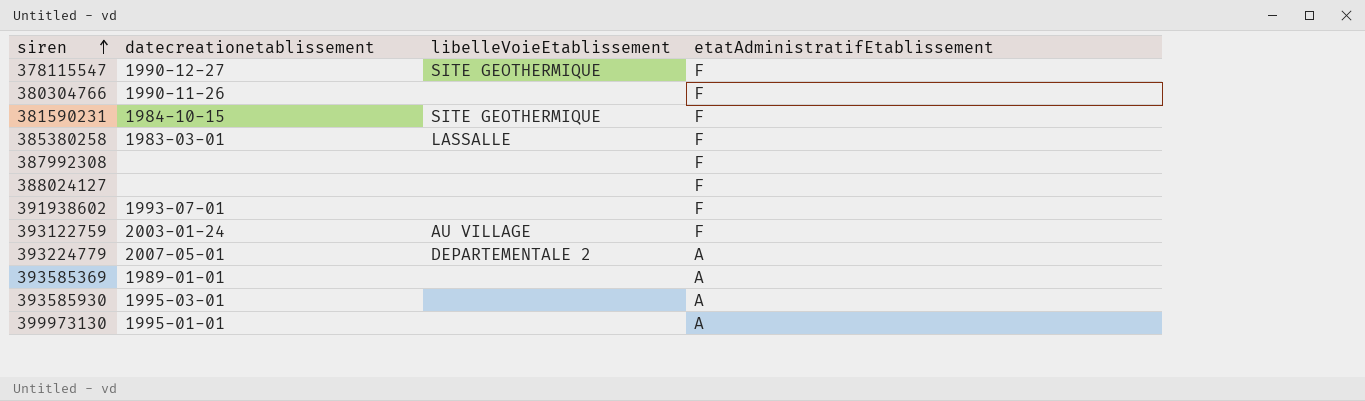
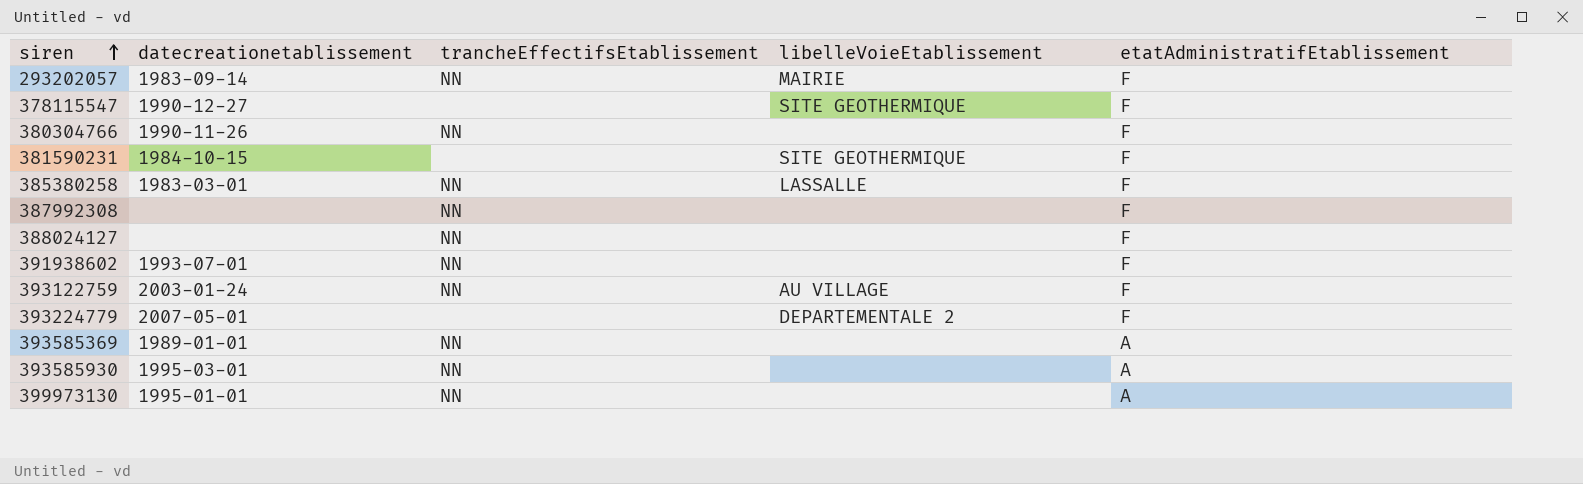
column trancheEffectifsEtablissement | position: none -> 3
row 293202057: none -> 1983-09-14 | NN | MAIRIE | F
393224779 | etatAdministratifEtablissement: A -> F

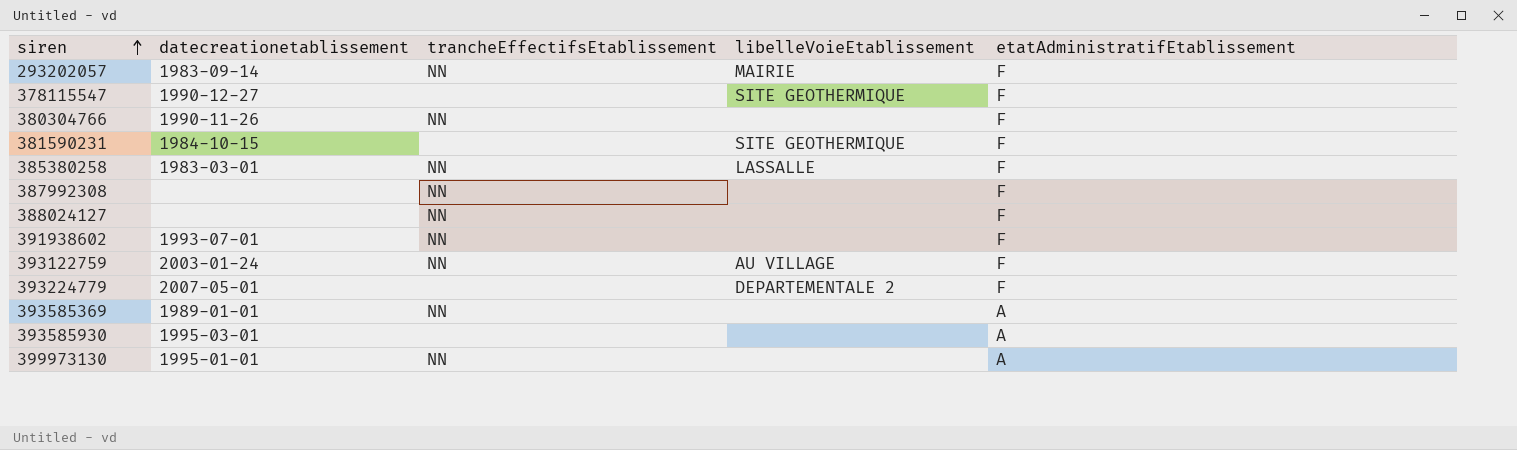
393585930 | trancheEffectifsEtablissement: NN -> none

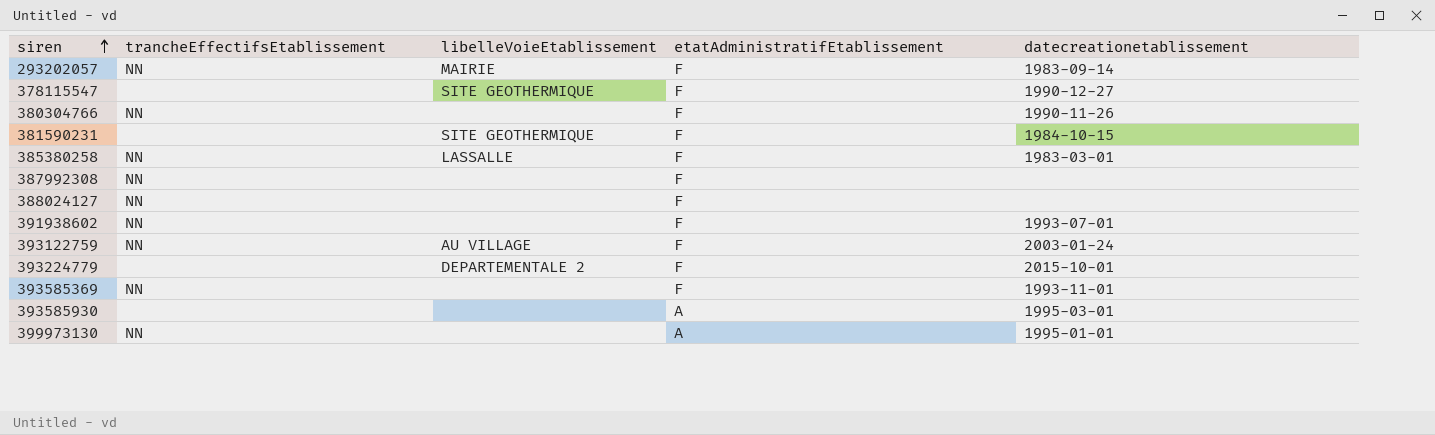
column datecreationetablissement | position: 2 -> 5
393224779 | datecreationetablissement: 2007-05-01 -> 2015-10-01
393585369 | etatAdministratifEtablissement: A -> F
393585369 | datecreationetablissement: 1989-01-01 -> 1993-11-01

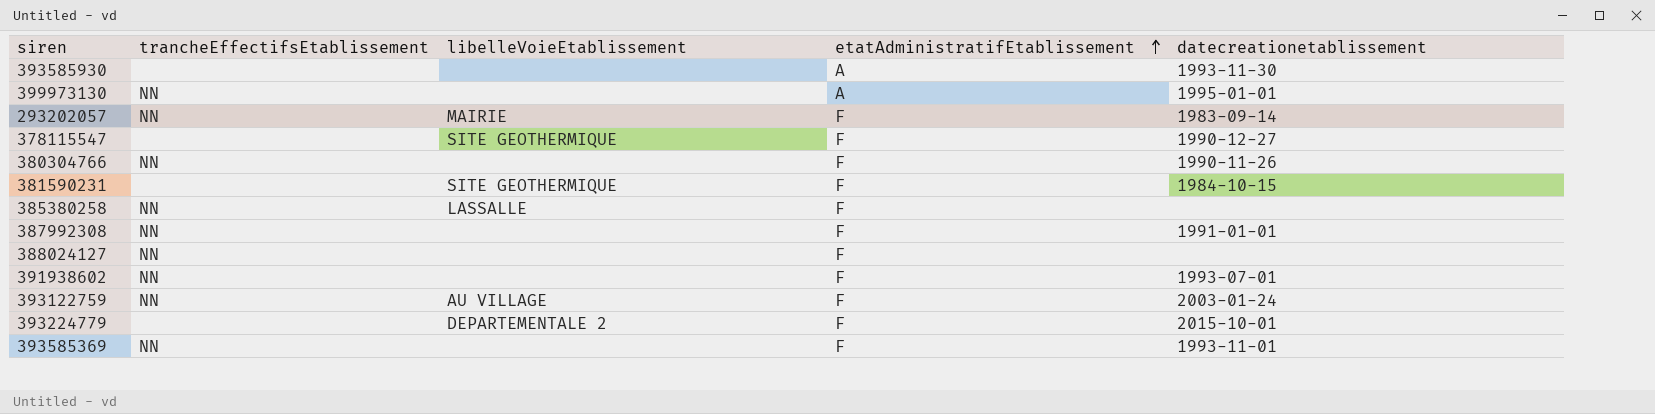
row order: siren ascending -> etatAdministratifEtablissement ascending
393585930 | datecreationetablissement: 1995-03-01 -> 1993-11-30
385380258 | datecreationetablissement: 1983-03-01 -> none
387992308 | datecreationetablissement: none -> 1991-01-01

